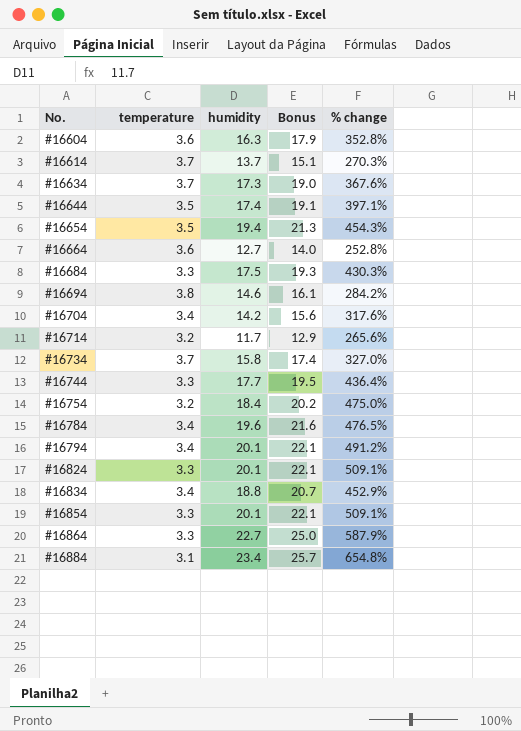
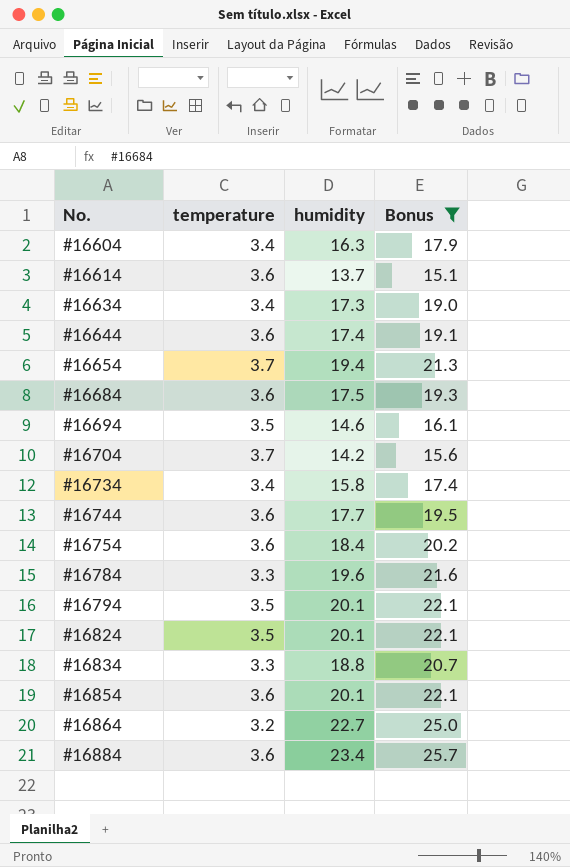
filter: none -> Bonus >= 15.1
column % change | formula: ([humidity] - [temperature]) / [temperature] -> none
#16604 | temperature: 3.6 -> 3.4
#16614 | temperature: 3.7 -> 3.6
#16634 | temperature: 3.7 -> 3.4
#16644 | temperature: 3.5 -> 3.6
#16654 | temperature: 3.5 -> 3.7
#16684 | temperature: 3.3 -> 3.6
#16694 | temperature: 3.8 -> 3.5
#16704 | temperature: 3.4 -> 3.7
#16734 | temperature: 3.7 -> 3.4
#16744 | temperature: 3.3 -> 3.6
#16754 | temperature: 3.2 -> 3.6
#16784 | temperature: 3.4 -> 3.3
#16794 | temperature: 3.4 -> 3.5
#16824 | temperature: 3.3 -> 3.5
#16834 | temperature: 3.4 -> 3.3
#16854 | temperature: 3.3 -> 3.6
#16864 | temperature: 3.3 -> 3.2
#16884 | temperature: 3.1 -> 3.6

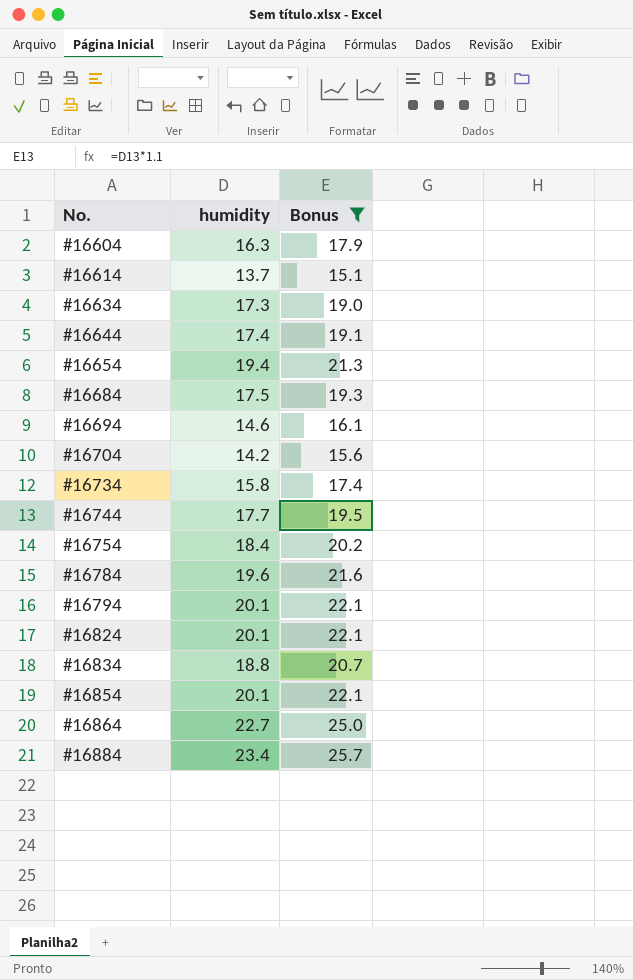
column temperature | position: 2 -> none

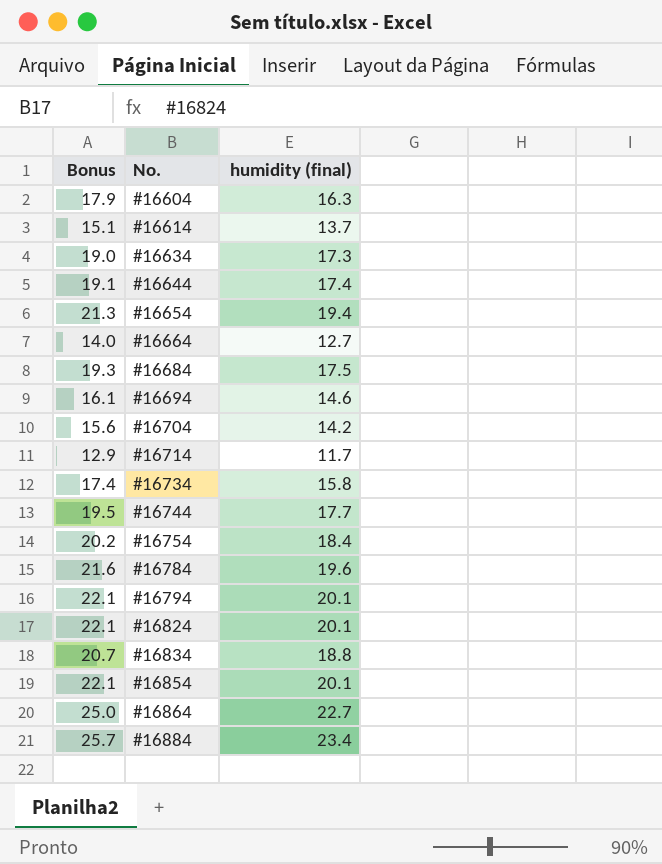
filter: Bonus >= 15.1 -> none
column Bonus | position: 3 -> 1
column name: humidity -> humidity (final)

